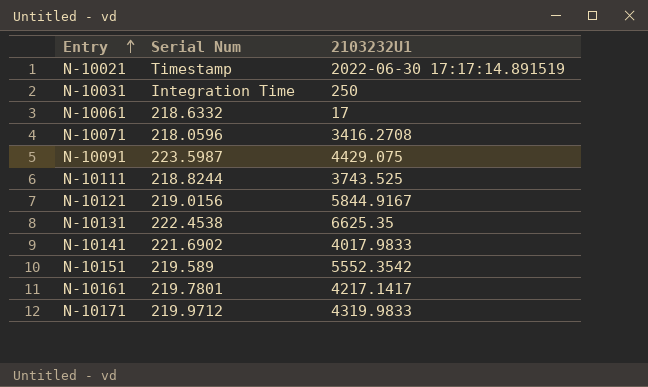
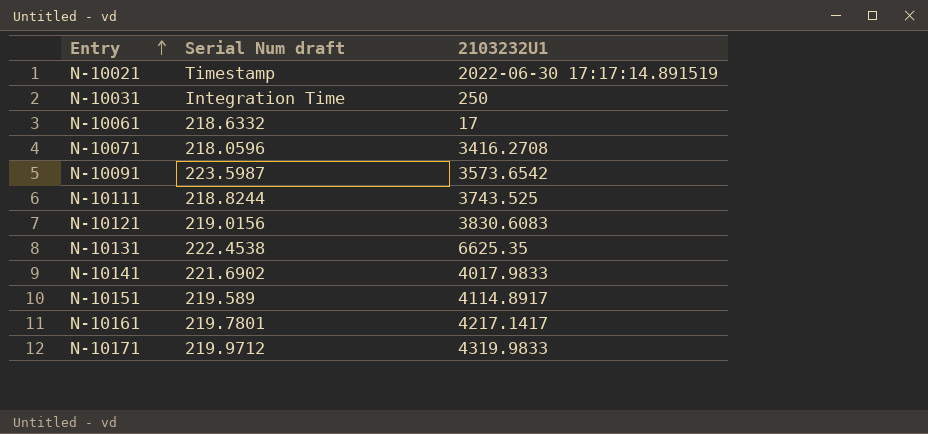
column name: Serial Num -> Serial Num draft
N-10091 | 2103232U1: 4429.075 -> 3573.6542
N-10121 | 2103232U1: 5844.9167 -> 3830.6083
N-10151 | 2103232U1: 5552.3542 -> 4114.8917

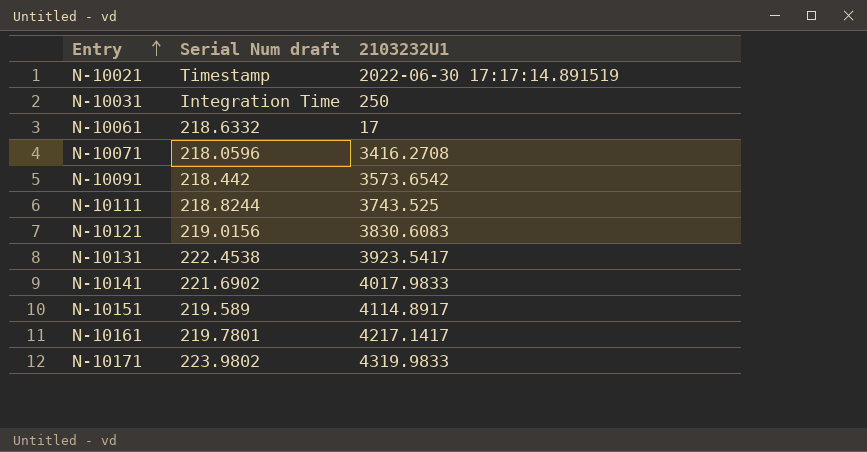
N-10091 | Serial Num draft: 223.5987 -> 218.442
N-10131 | 2103232U1: 6625.35 -> 3923.5417
N-10171 | Serial Num draft: 219.9712 -> 223.9802

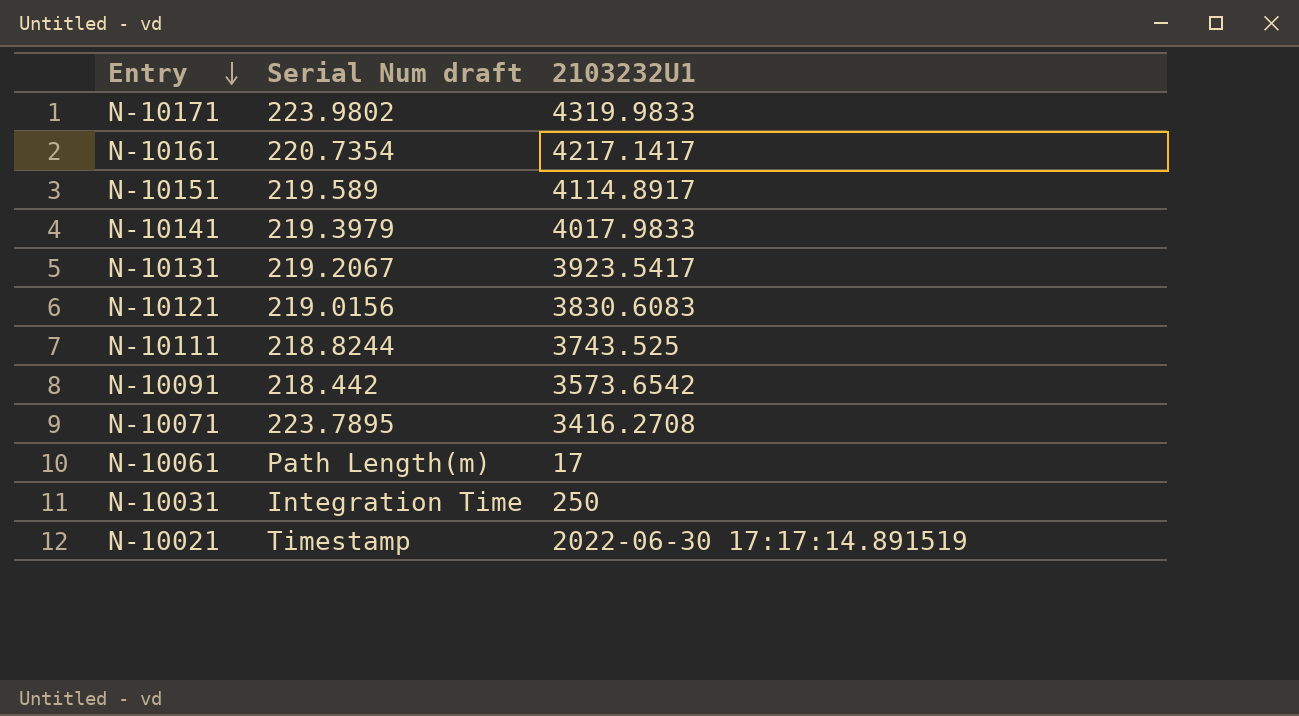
row order: Entry ascending -> Entry descending
N-10161 | Serial Num draft: 219.7801 -> 220.7354
N-10141 | Serial Num draft: 221.6902 -> 219.3979
N-10131 | Serial Num draft: 222.4538 -> 219.2067
N-10071 | Serial Num draft: 218.0596 -> 223.7895
N-10061 | Serial Num draft: 218.6332 -> Path Length(m)

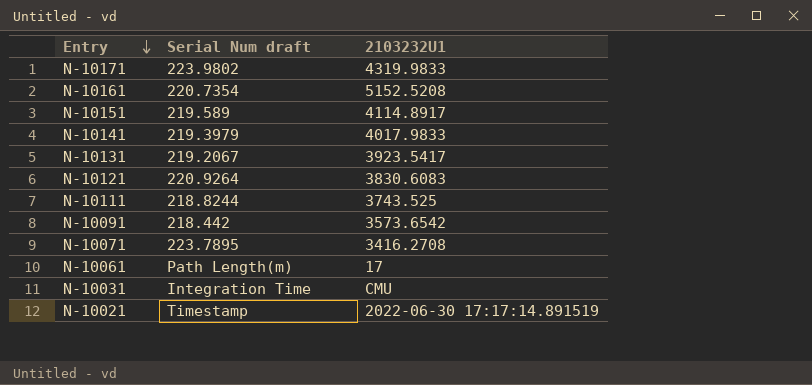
N-10161 | 2103232U1: 4217.1417 -> 5152.5208
N-10121 | Serial Num draft: 219.0156 -> 220.9264
N-10031 | 2103232U1: 250 -> CMU

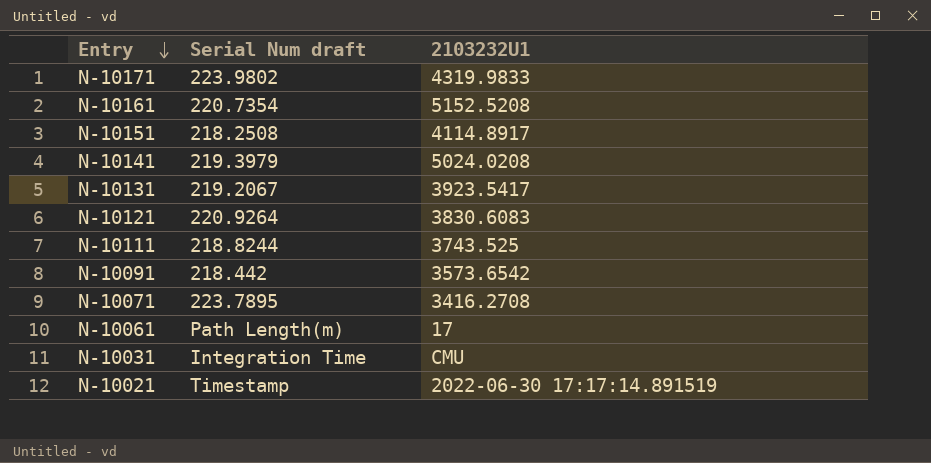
N-10151 | Serial Num draft: 219.589 -> 218.2508
N-10141 | 2103232U1: 4017.9833 -> 5024.0208

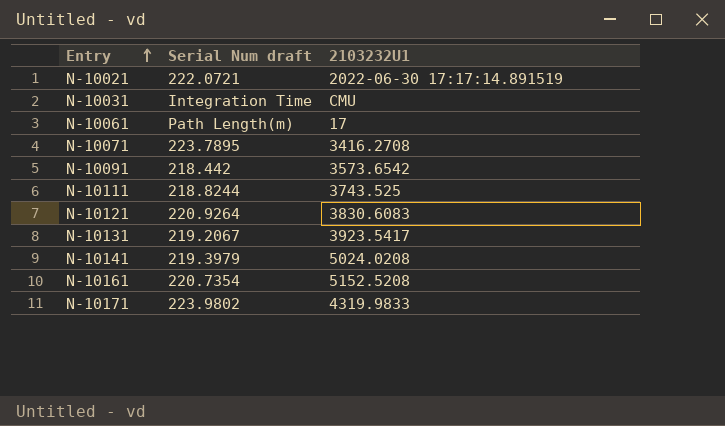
row order: Entry descending -> Entry ascending
row N-10151: 218.2508 | 4114.8917 -> none
N-10021 | Serial Num draft: Timestamp -> 222.0721

